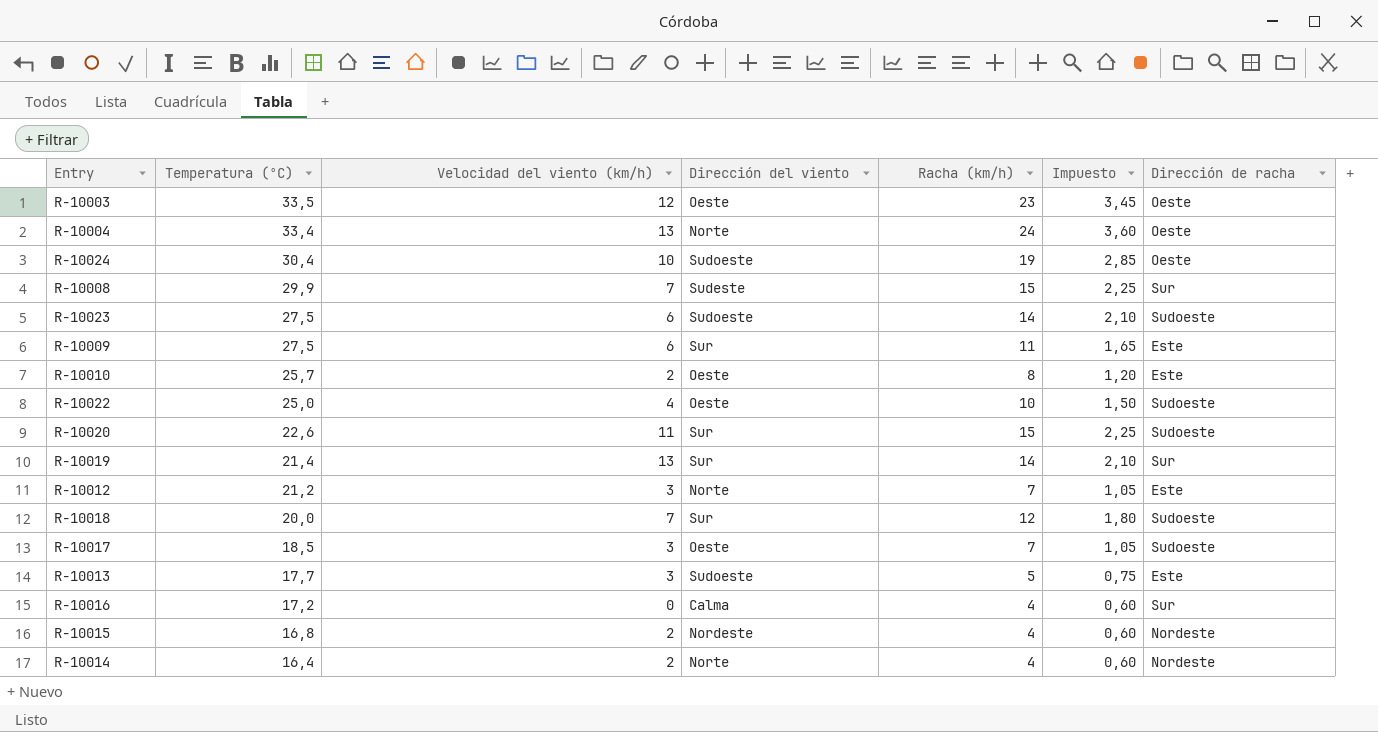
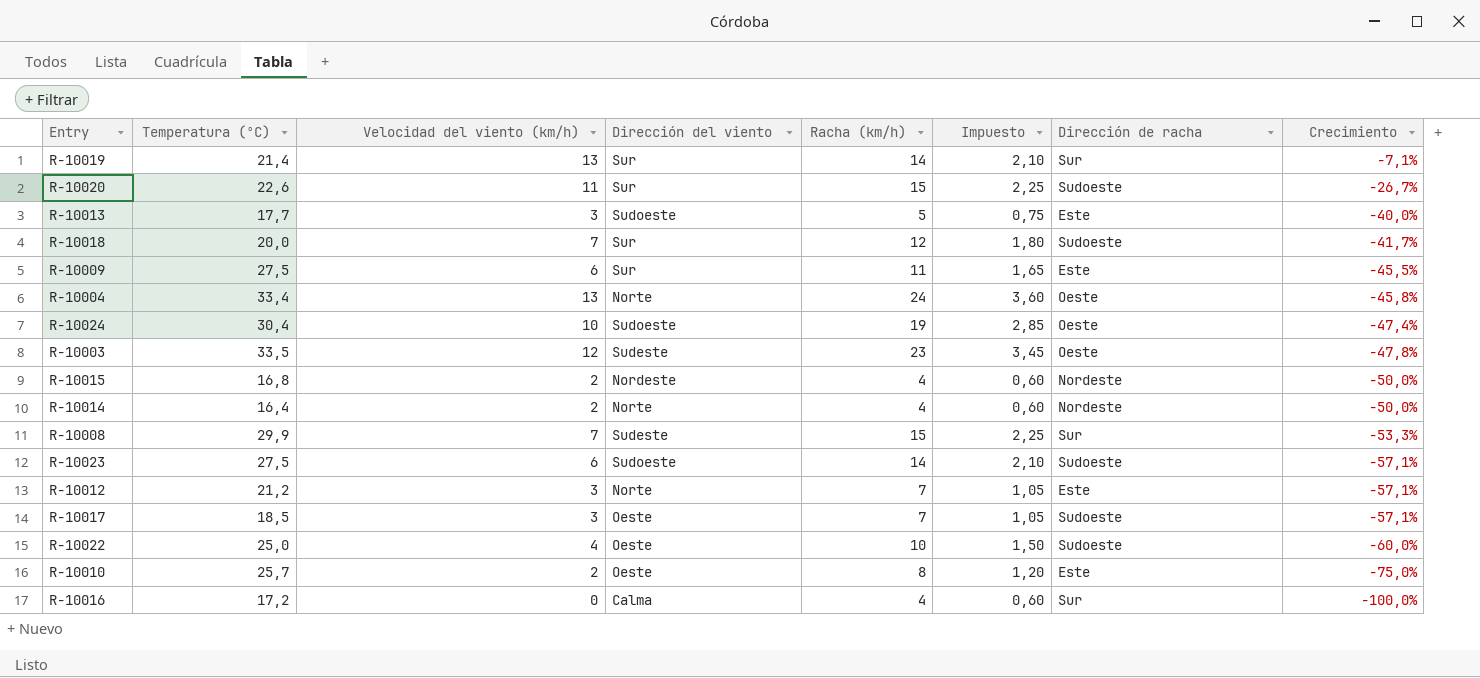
row order: Temperatura (ºC) descending -> Crecimiento descending
column Crecimiento | formula: none -> ([Velocidad del viento (km/h)] - [Racha (km/h)]) / [Racha (km/h)]
R-10003 | Dirección del viento: Oeste -> Sudeste

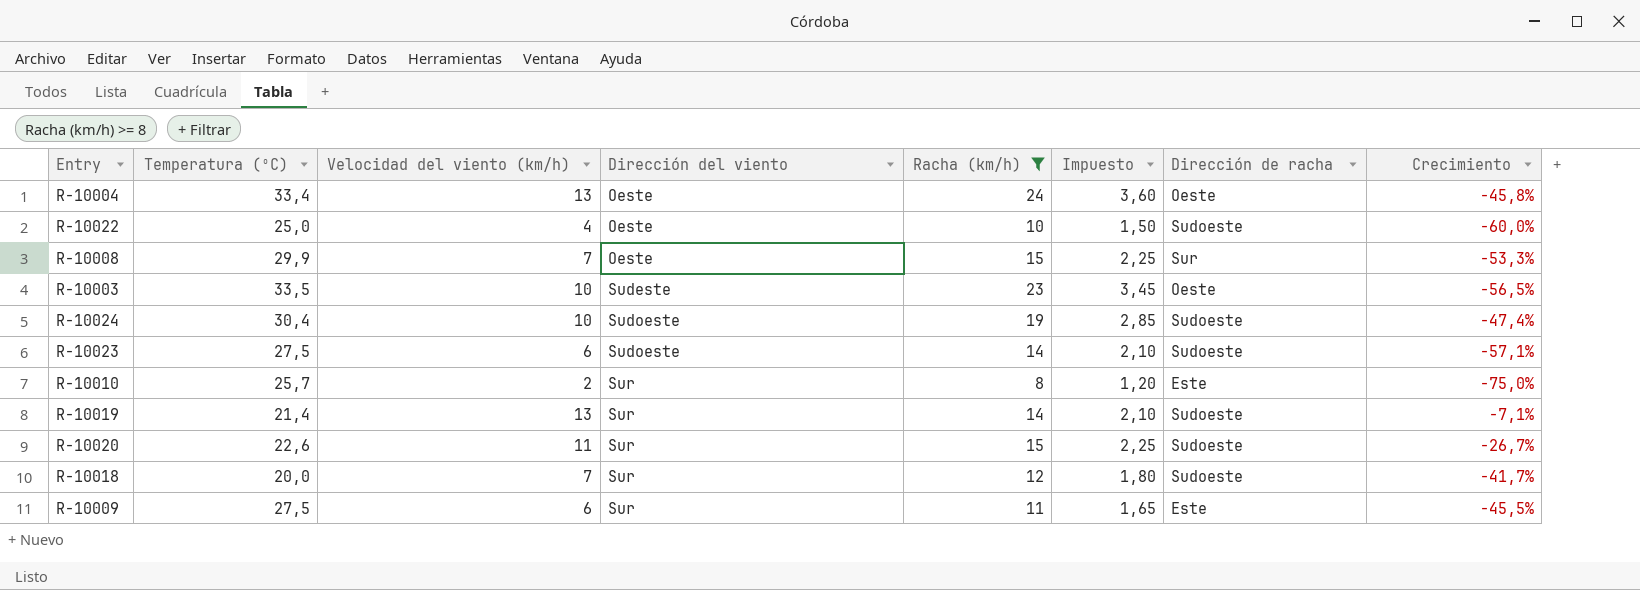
filter: none -> Racha (km/h) >= 8
row order: Crecimiento descending -> Dirección del viento ascending
R-10004 | Dirección del viento: Norte -> Oeste
R-10008 | Dirección del viento: Sudeste -> Oeste
R-10003 | Velocidad del viento (km/h): 12 -> 10
R-10003 | Crecimiento: -47,8% -> -56,5%
R-10024 | Dirección de racha: Oeste -> Sudoeste
R-10010 | Dirección del viento: Oeste -> Sur
R-10019 | Dirección de racha: Sur -> Sudoeste

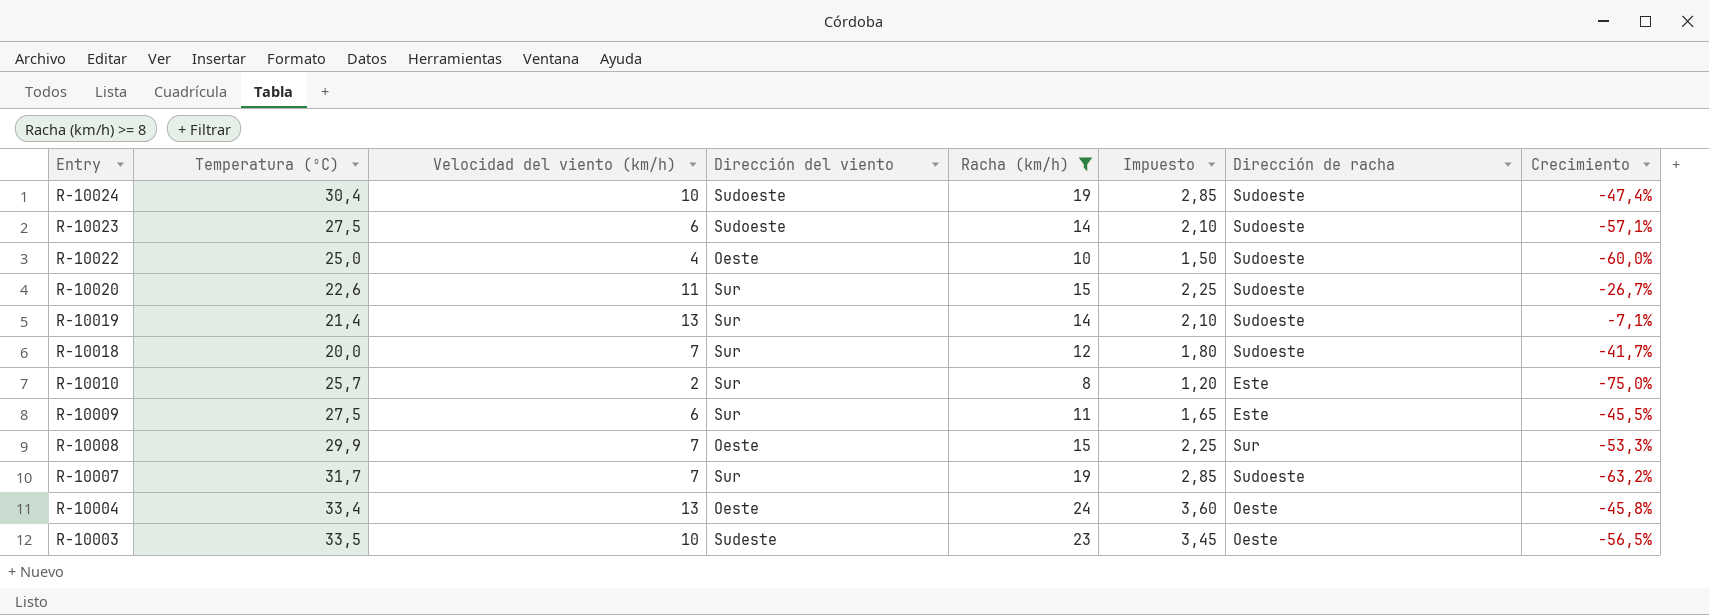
row order: Dirección del viento ascending -> Entry descending
row R-10007: none -> 31,7 | 7 | Sur | 19 | 2,85 | Sudoeste | -63,2%

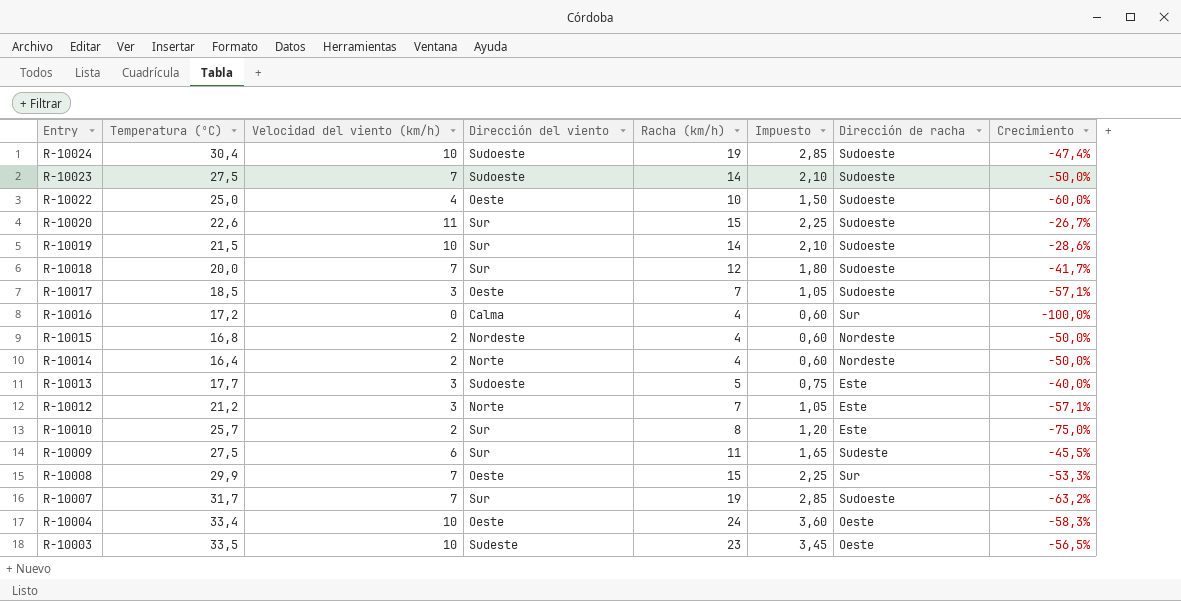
filter: Racha (km/h) >= 8 -> none
R-10023 | Velocidad del viento (km/h): 6 -> 7
R-10023 | Crecimiento: -57,1% -> -50,0%
R-10019 | Temperatura (ºC): 21,4 -> 21,5
R-10019 | Velocidad del viento (km/h): 13 -> 10
R-10019 | Crecimiento: -7,1% -> -28,6%
R-10009 | Dirección de racha: Este -> Sudeste
R-10004 | Velocidad del viento (km/h): 13 -> 10
R-10004 | Crecimiento: -45,8% -> -58,3%

